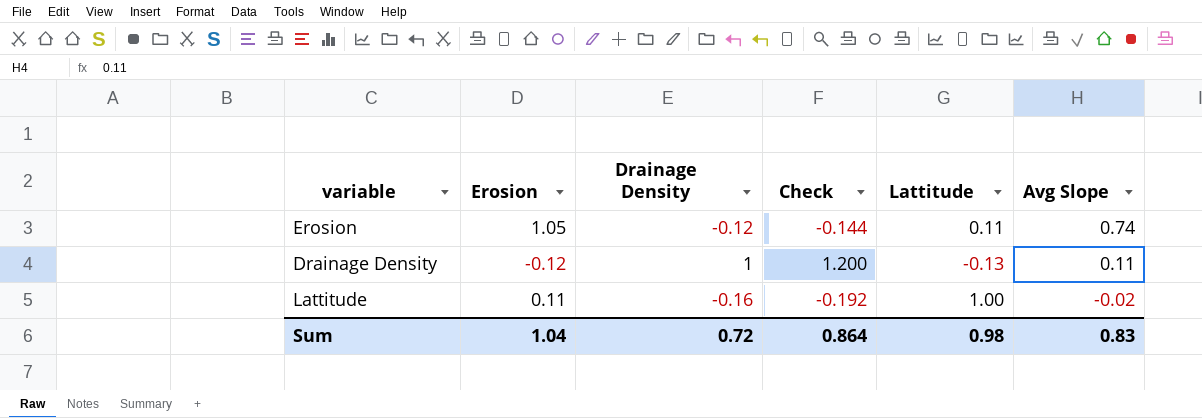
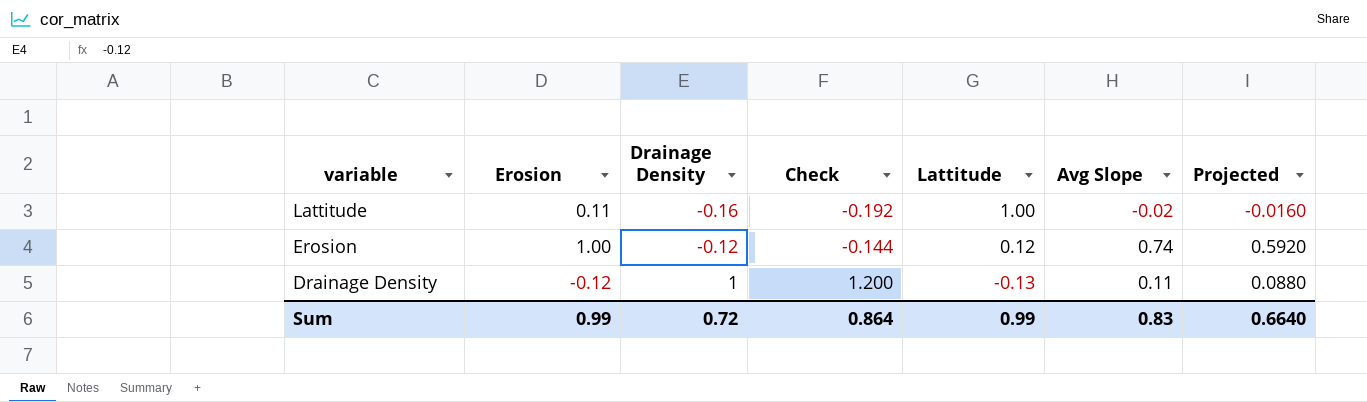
row order: Avg Slope descending -> variable descending
column Projected | formula: none -> [Avg Slope] * 0.8
Erosion | Erosion: 1.05 -> 1.00
Erosion | Lattitude: 0.11 -> 0.12
Sum | Erosion: 1.04 -> 0.99
Sum | Lattitude: 0.98 -> 0.99

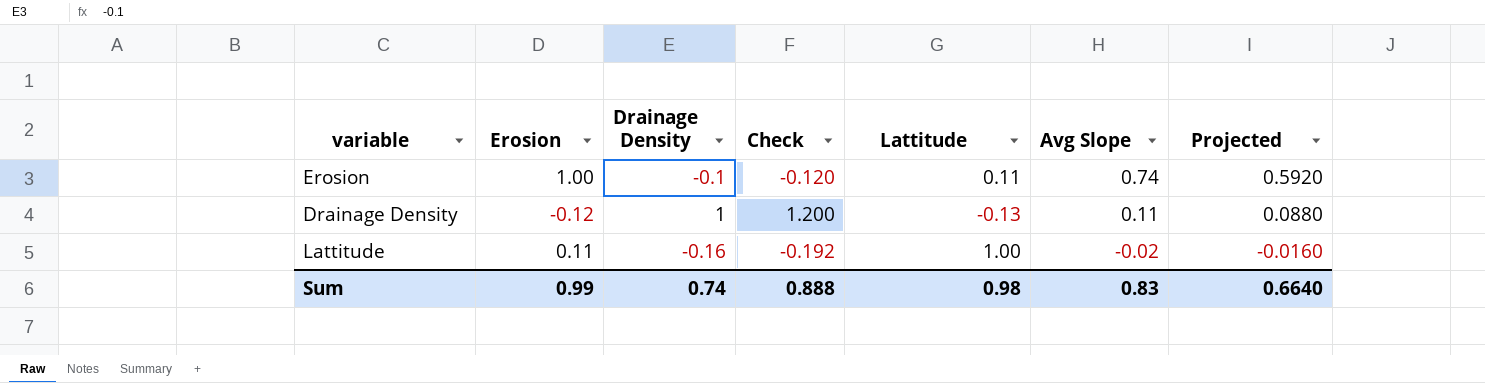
row order: variable descending -> Avg Slope descending
Erosion | Drainage Density: -0.12 -> -0.1
Erosion | Check: -0.144 -> -0.120
Erosion | Lattitude: 0.12 -> 0.11
Sum | Drainage Density: 0.72 -> 0.74
Sum | Check: 0.864 -> 0.888
Sum | Lattitude: 0.99 -> 0.98

